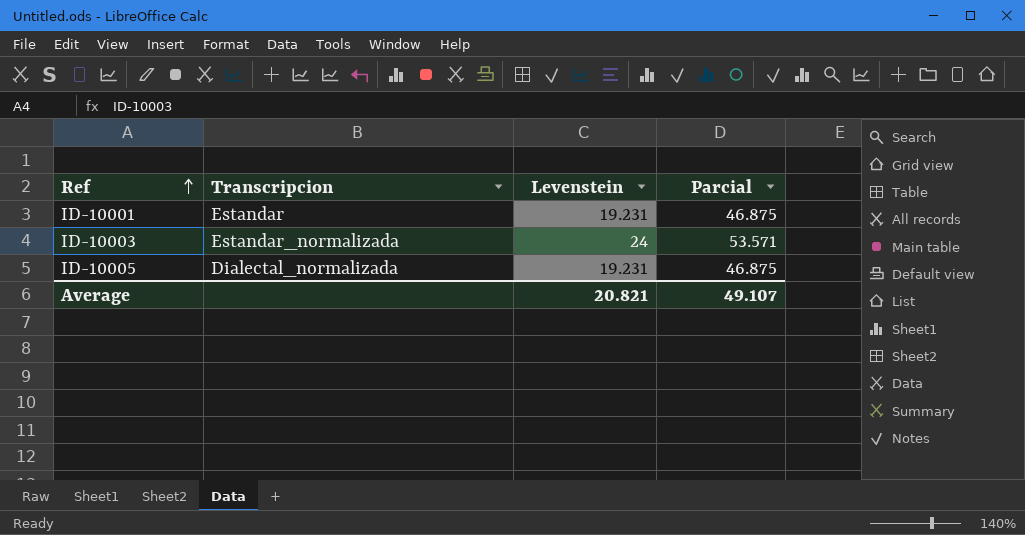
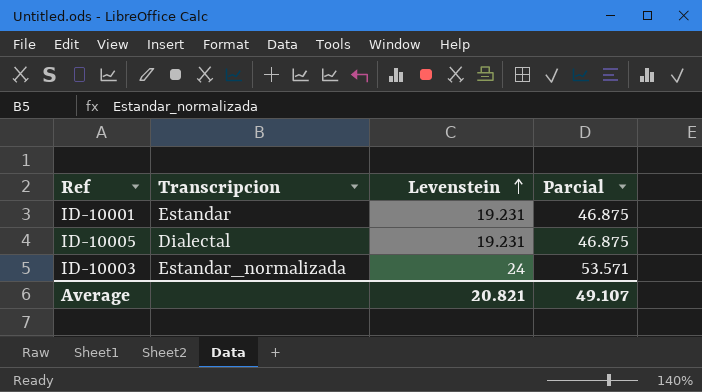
row order: Ref ascending -> Levenstein ascending
ID-10005 | Transcripcion: Dialectal_normalizada -> Dialectal

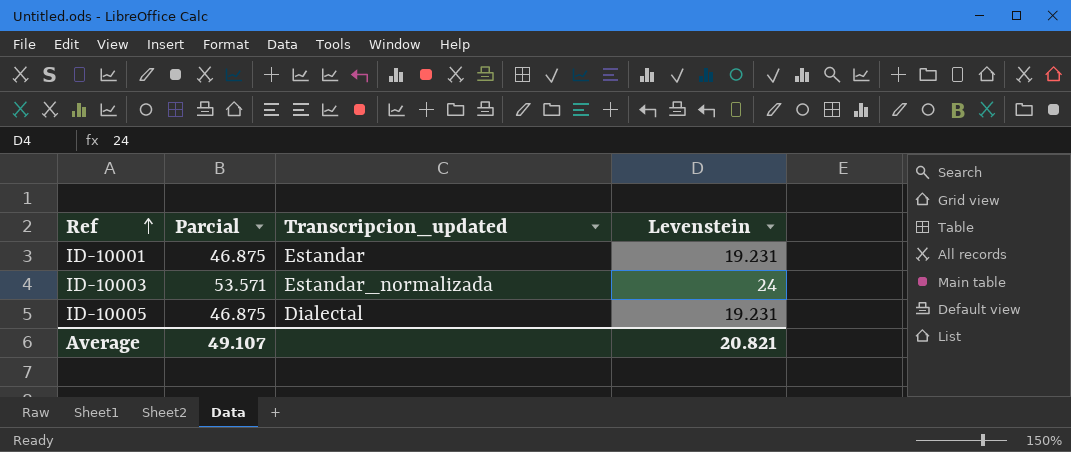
row order: Levenstein ascending -> Ref ascending
column Parcial | position: 4 -> 2
column name: Transcripcion -> Transcripcion_updated

